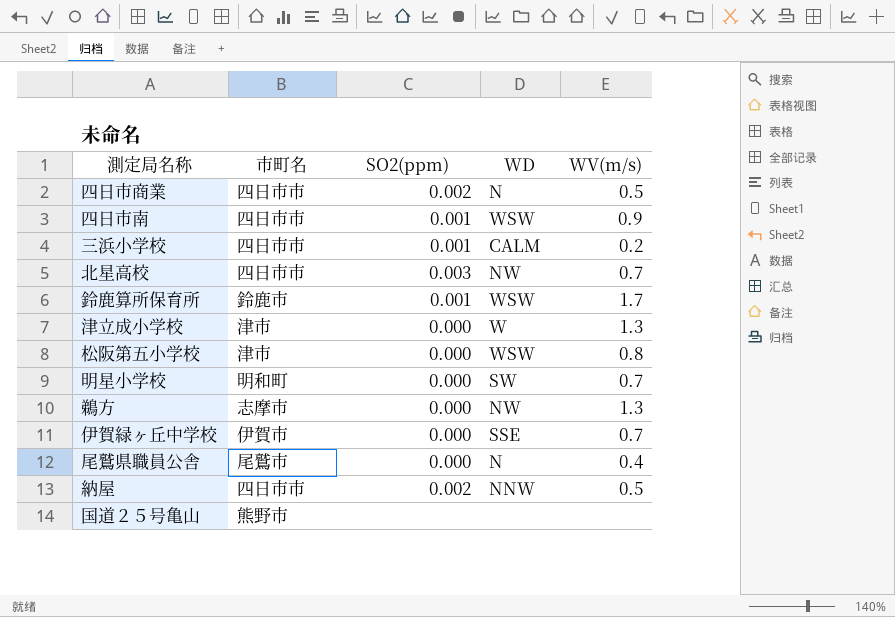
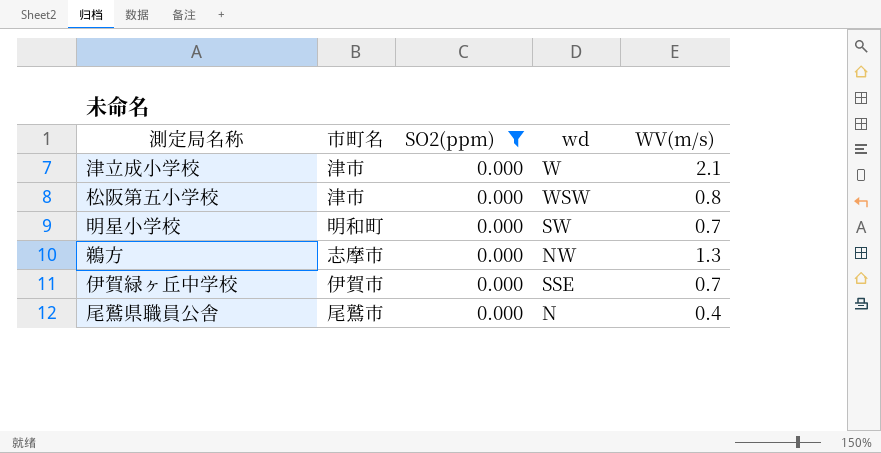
filter: none -> SO2(ppm) = 0.000
column name: WD -> wd
津立成小学校 | WV(m/s): 1.3 -> 2.1

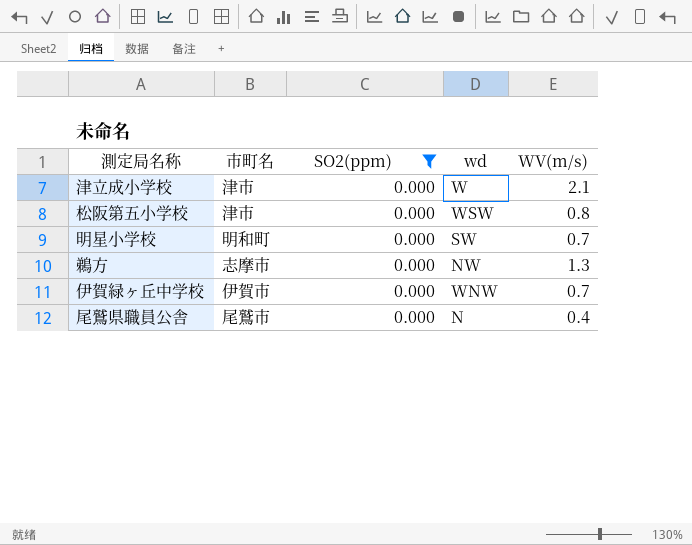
伊賀緑ヶ丘中学校 | wd: SSE -> WNW

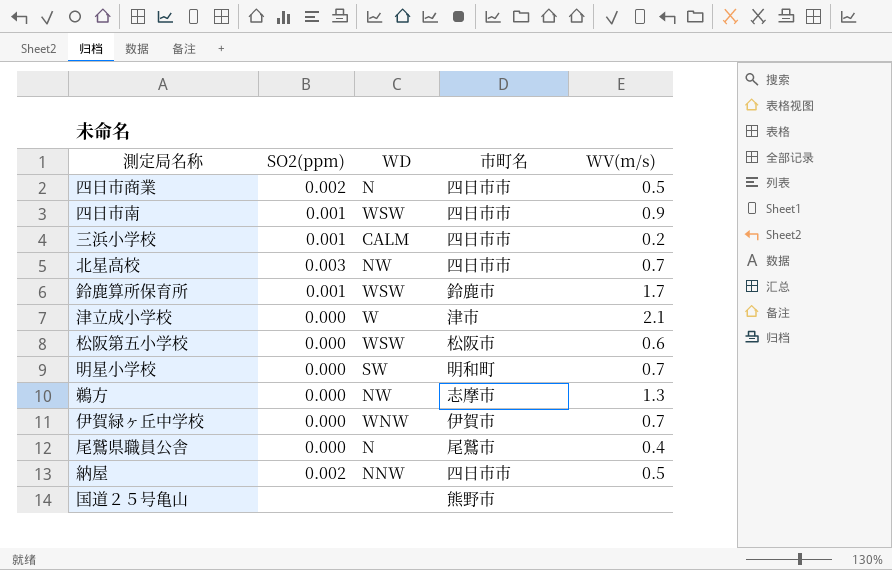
filter: SO2(ppm) = 0.000 -> none
column name: wd -> WD
column 市町名 | position: 2 -> 4
松阪第五小学校 | 市町名: 津市 -> 松阪市
松阪第五小学校 | WV(m/s): 0.8 -> 0.6

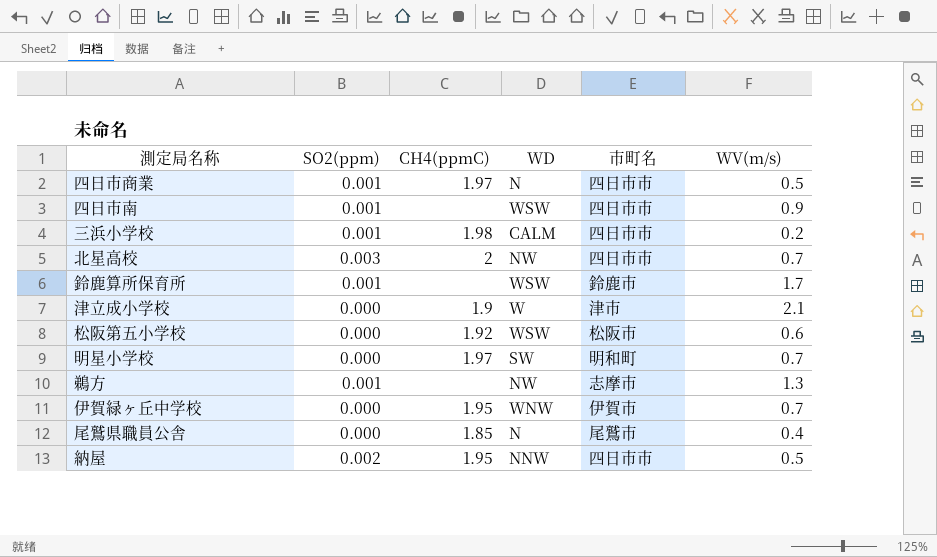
column CH4(ppmC) | position: none -> 3
row 国道２５号亀山: none | none | 熊野市 | none -> none
四日市商業 | SO2(ppm): 0.002 -> 0.001
鵜方 | SO2(ppm): 0.000 -> 0.001

